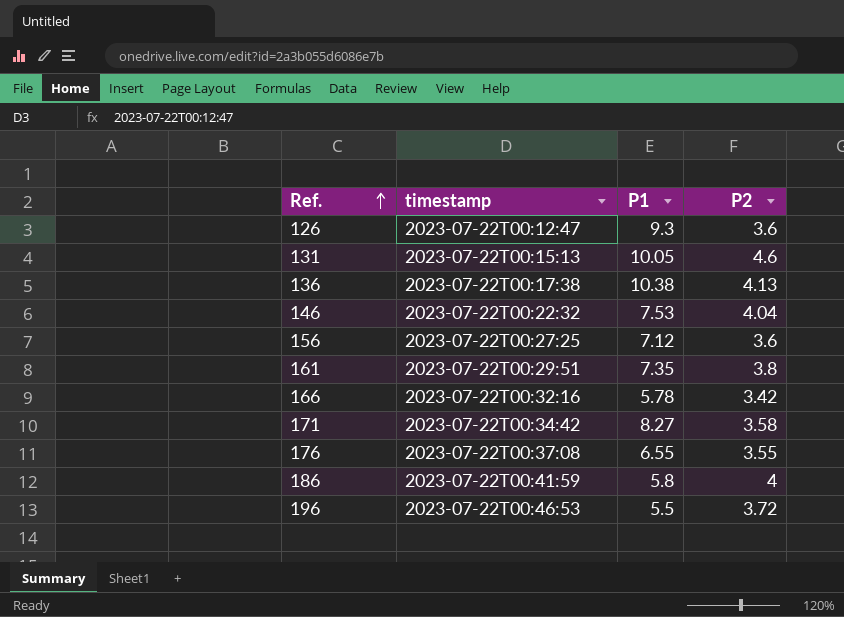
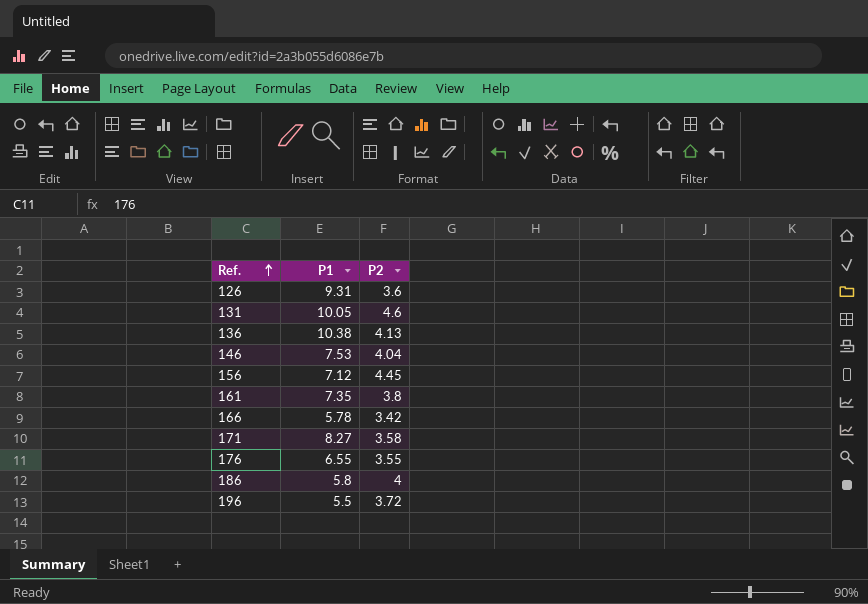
column timestamp | position: 2 -> none
126 | P1: 9.3 -> 9.31
156 | P2: 3.6 -> 4.45

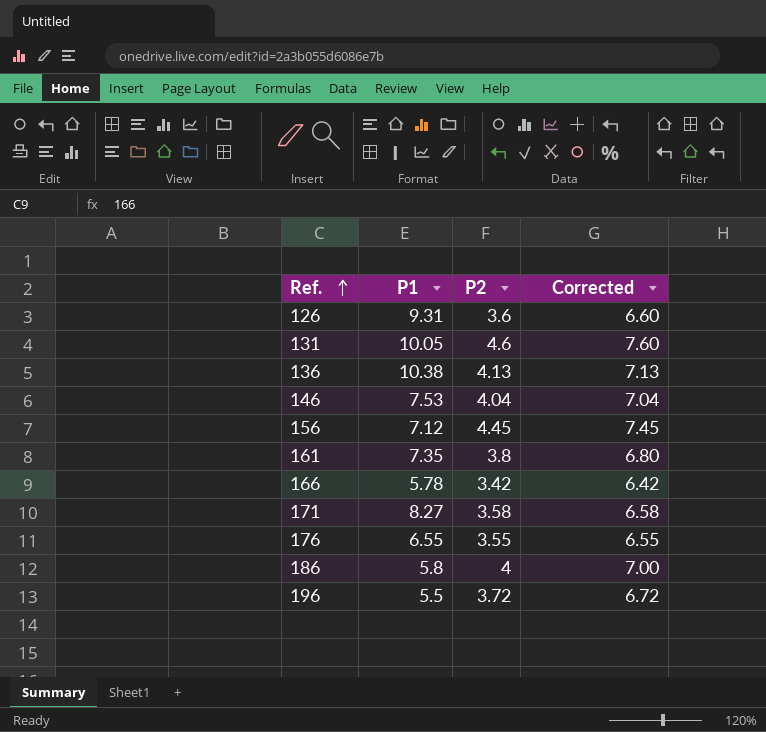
column Corrected | formula: none -> [P2] + 3

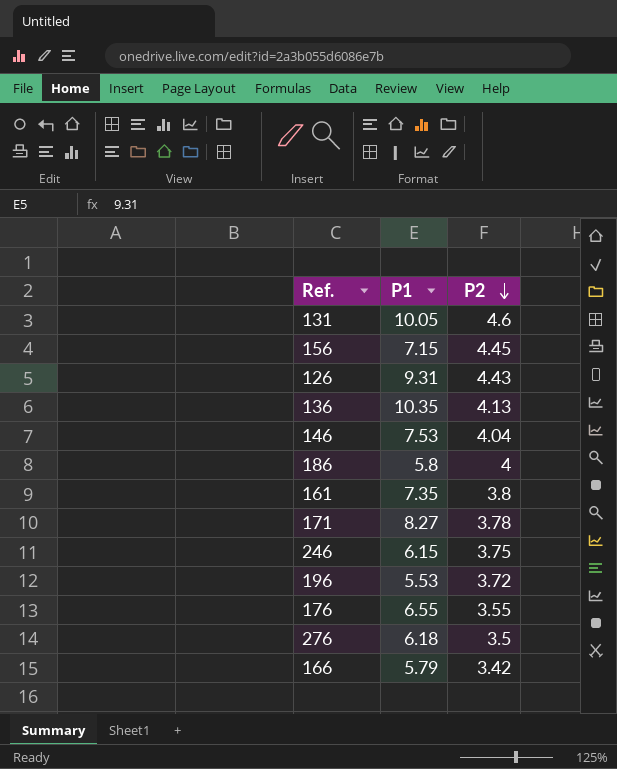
row order: Ref. ascending -> P2 descending
column Corrected | formula: [P2] + 3 -> none
156 | P1: 7.12 -> 7.15
126 | P2: 3.6 -> 4.43
136 | P1: 10.38 -> 10.35
171 | P2: 3.58 -> 3.78
row 246: none -> 6.15 | 3.75
196 | P1: 5.5 -> 5.53
row 276: none -> 6.18 | 3.5
166 | P1: 5.78 -> 5.79

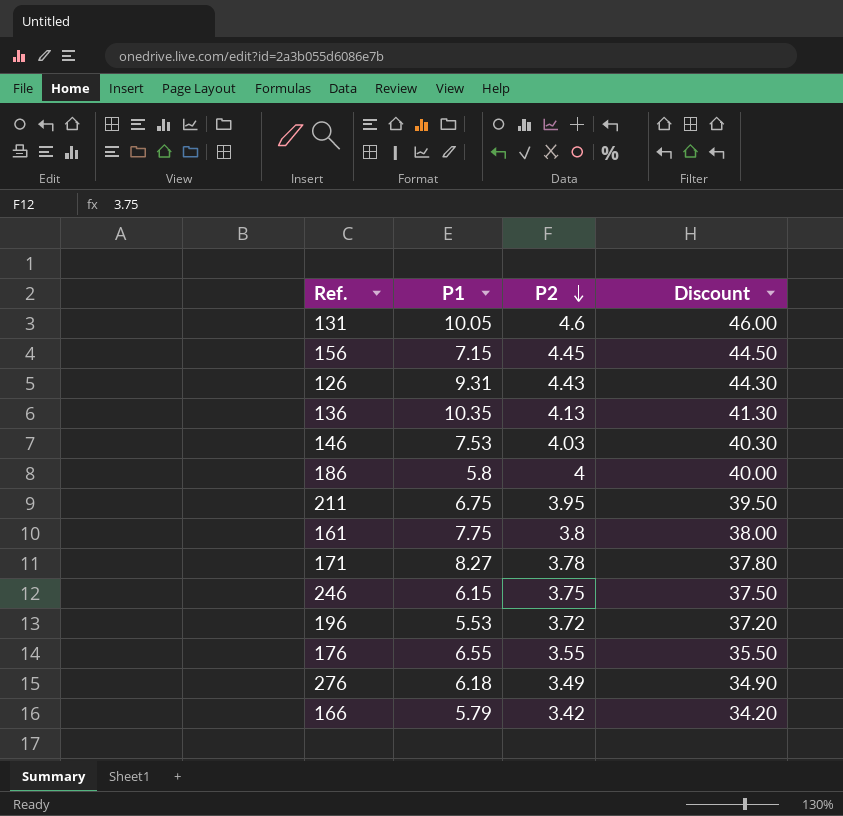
column Discount | formula: none -> [P2] * 10
146 | P2: 4.04 -> 4.03
row 211: none -> 6.75 | 3.95 | 39.50
161 | P1: 7.35 -> 7.75
276 | P2: 3.5 -> 3.49

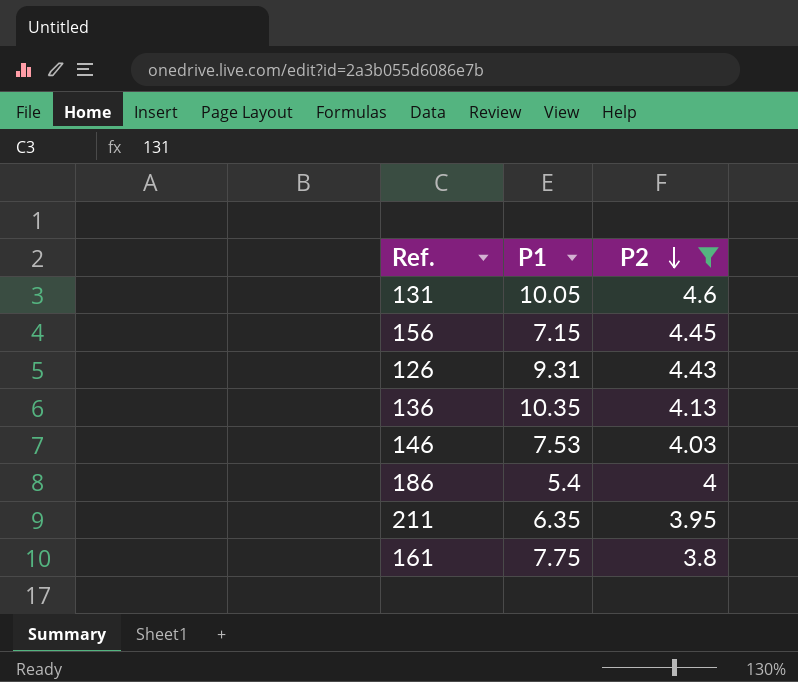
filter: none -> P2 >= 3.8
column Discount | formula: [P2] * 10 -> none
186 | P1: 5.8 -> 5.4
211 | P1: 6.75 -> 6.35

